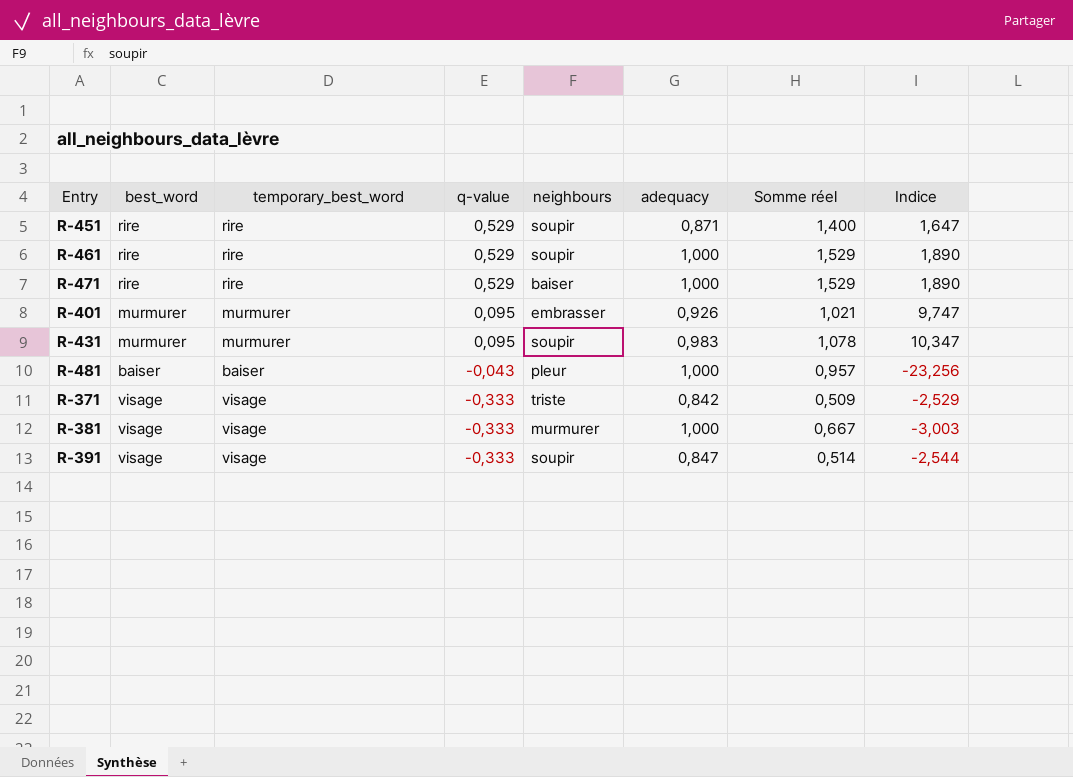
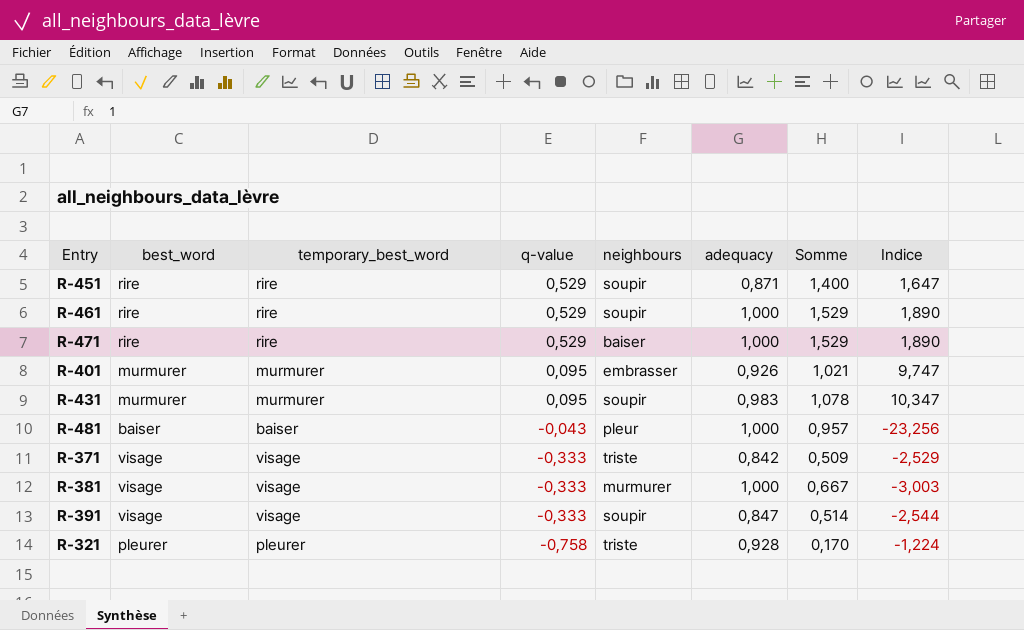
column name: Somme réel -> Somme
row R-321: none -> pleurer | pleurer | -0,758 | triste | 0,928 | 0,170 | -1,224

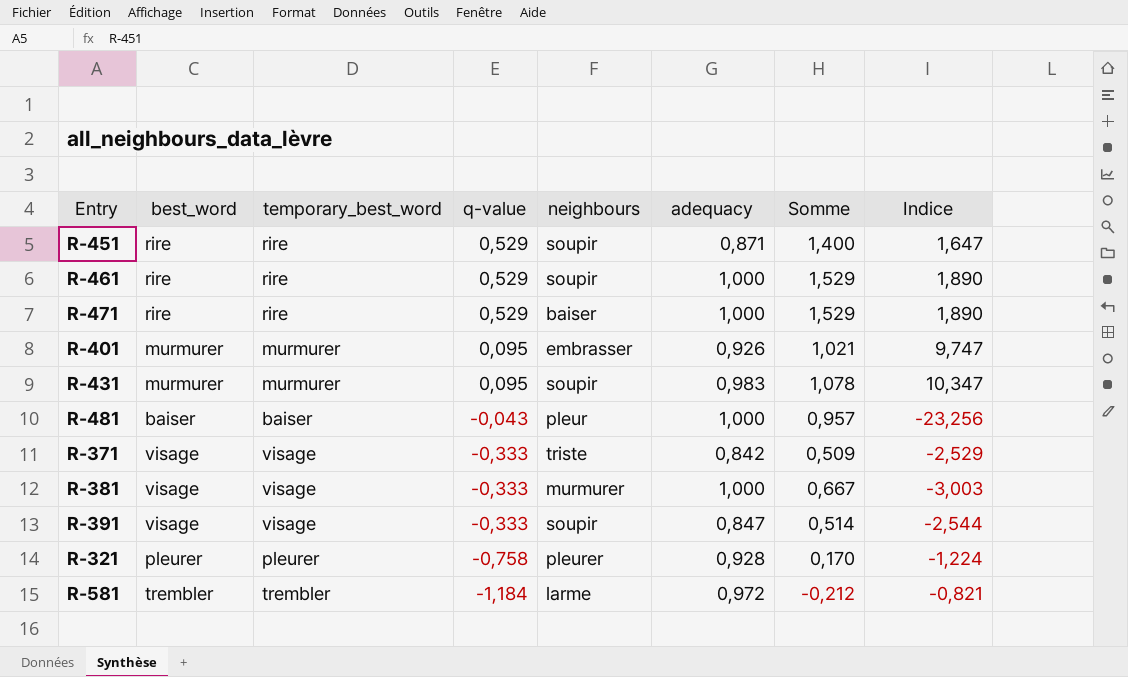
R-321 | neighbours: triste -> pleurer
row R-581: none -> trembler | trembler | -1,184 | larme | 0,972 | -0,212 | -0,821

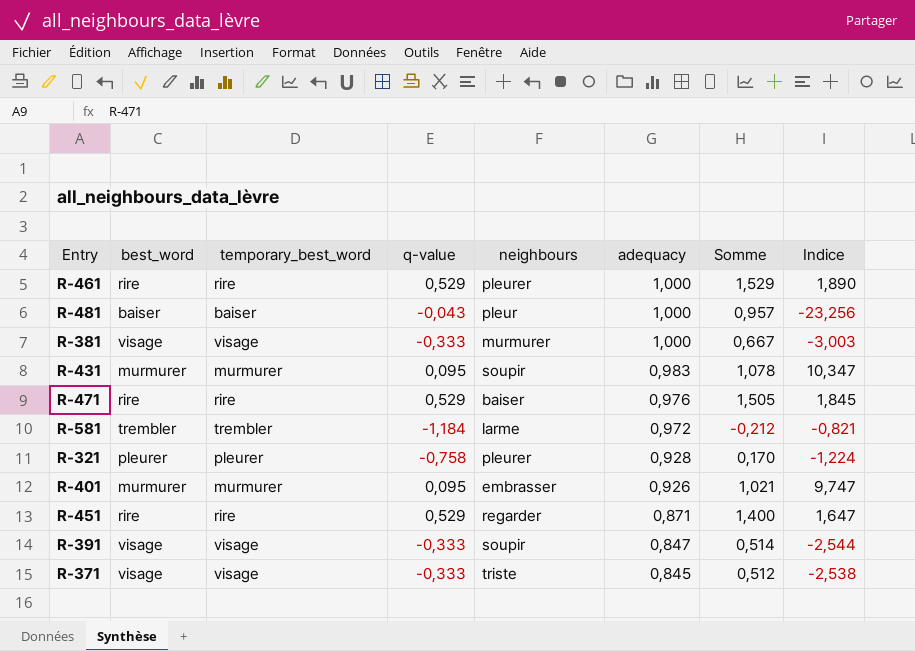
row order: q-value descending -> adequacy descending
R-461 | neighbours: soupir -> pleurer
R-471 | adequacy: 1,000 -> 0,976
R-471 | Somme: 1,529 -> 1,505
R-471 | Indice: 1,890 -> 1,845
R-451 | neighbours: soupir -> regarder
R-371 | adequacy: 0,842 -> 0,845
R-371 | Somme: 0,509 -> 0,512
R-371 | Indice: -2,529 -> -2,538

